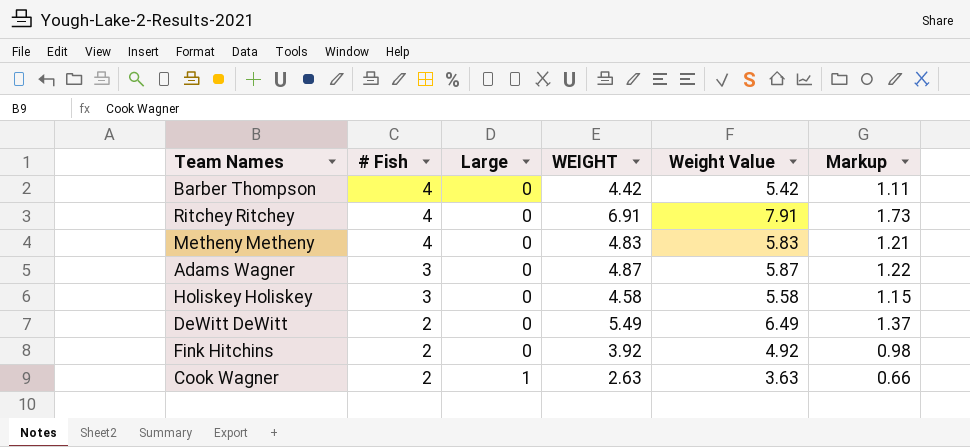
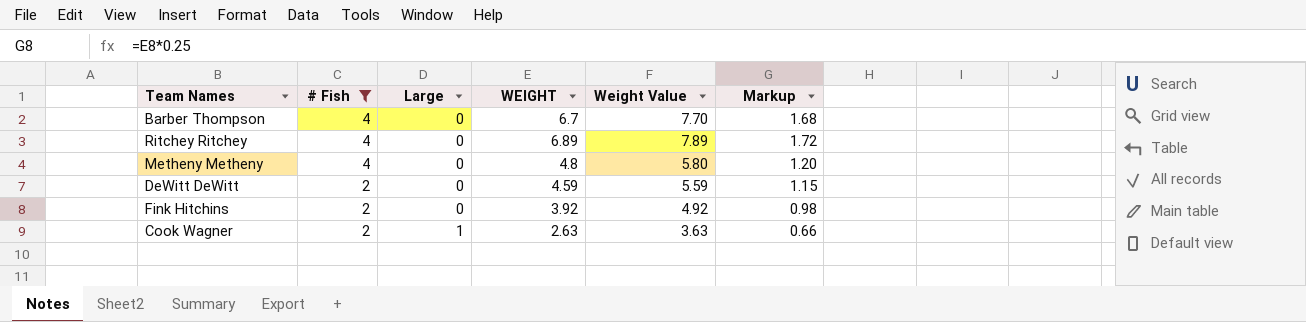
filter: none -> # Fish != 3
Barber Thompson | WEIGHT: 4.42 -> 6.7
Barber Thompson | Weight Value: 5.42 -> 7.70
Barber Thompson | Markup: 1.11 -> 1.68
Ritchey Ritchey | WEIGHT: 6.91 -> 6.89
Ritchey Ritchey | Weight Value: 7.91 -> 7.89
Ritchey Ritchey | Markup: 1.73 -> 1.72
Metheny Metheny | WEIGHT: 4.83 -> 4.8
Metheny Metheny | Weight Value: 5.83 -> 5.80
Metheny Metheny | Markup: 1.21 -> 1.20
DeWitt DeWitt | WEIGHT: 5.49 -> 4.59
DeWitt DeWitt | Weight Value: 6.49 -> 5.59
DeWitt DeWitt | Markup: 1.37 -> 1.15

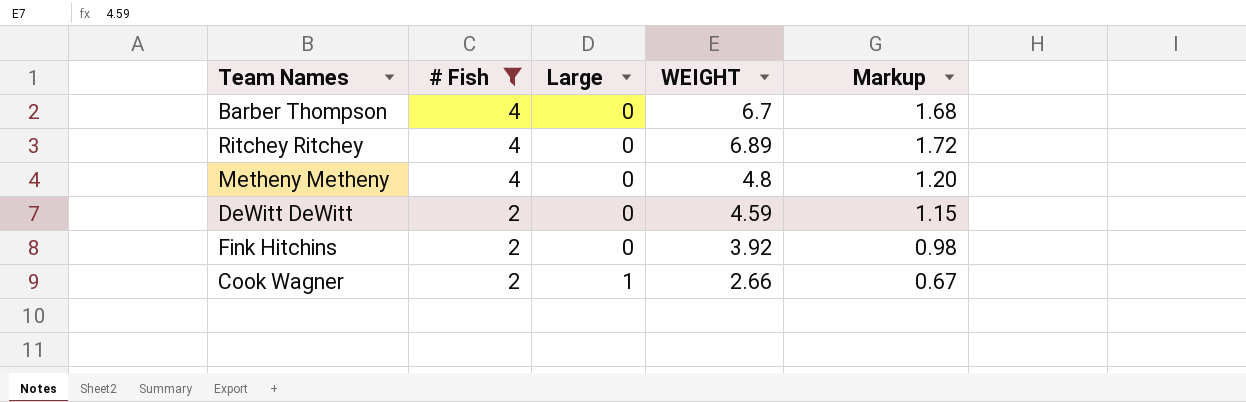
column Weight Value | formula: [WEIGHT] + 1 -> none
Cook Wagner | WEIGHT: 2.63 -> 2.66
Cook Wagner | Markup: 0.66 -> 0.67

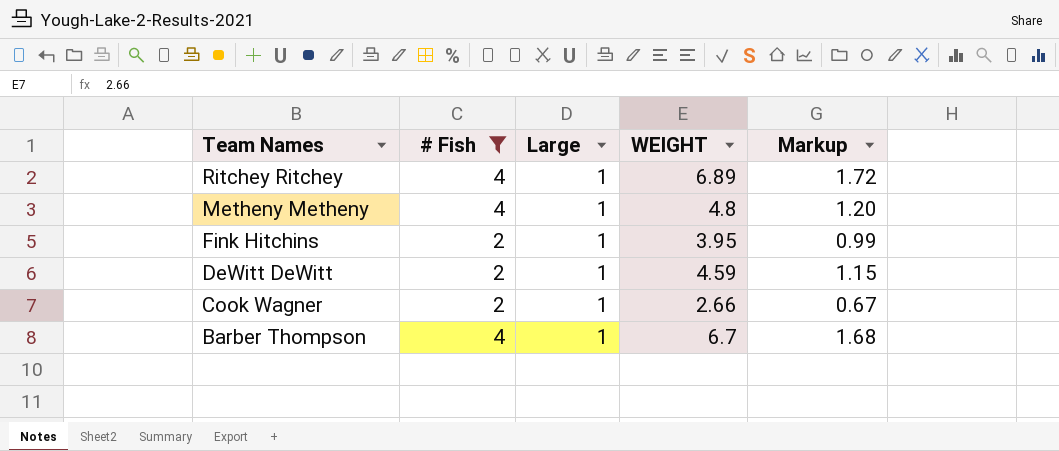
row order: # Fish descending -> Team Names descending
Ritchey Ritchey | Large: 0 -> 1
Metheny Metheny | Large: 0 -> 1
Fink Hitchins | Large: 0 -> 1
Fink Hitchins | WEIGHT: 3.92 -> 3.95
Fink Hitchins | Markup: 0.98 -> 0.99
DeWitt DeWitt | Large: 0 -> 1
Barber Thompson | Large: 0 -> 1

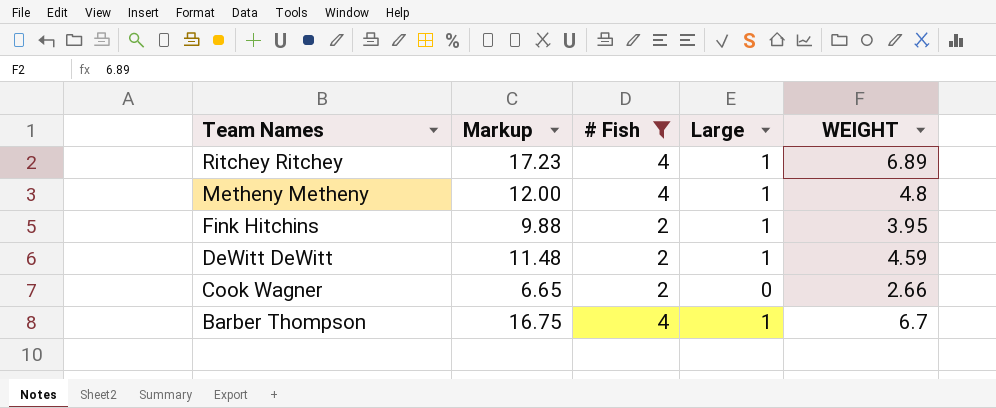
column Markup | formula: [WEIGHT] * 0.25 -> [WEIGHT] * 2.5
column Markup | position: 5 -> 2
Cook Wagner | Large: 1 -> 0

